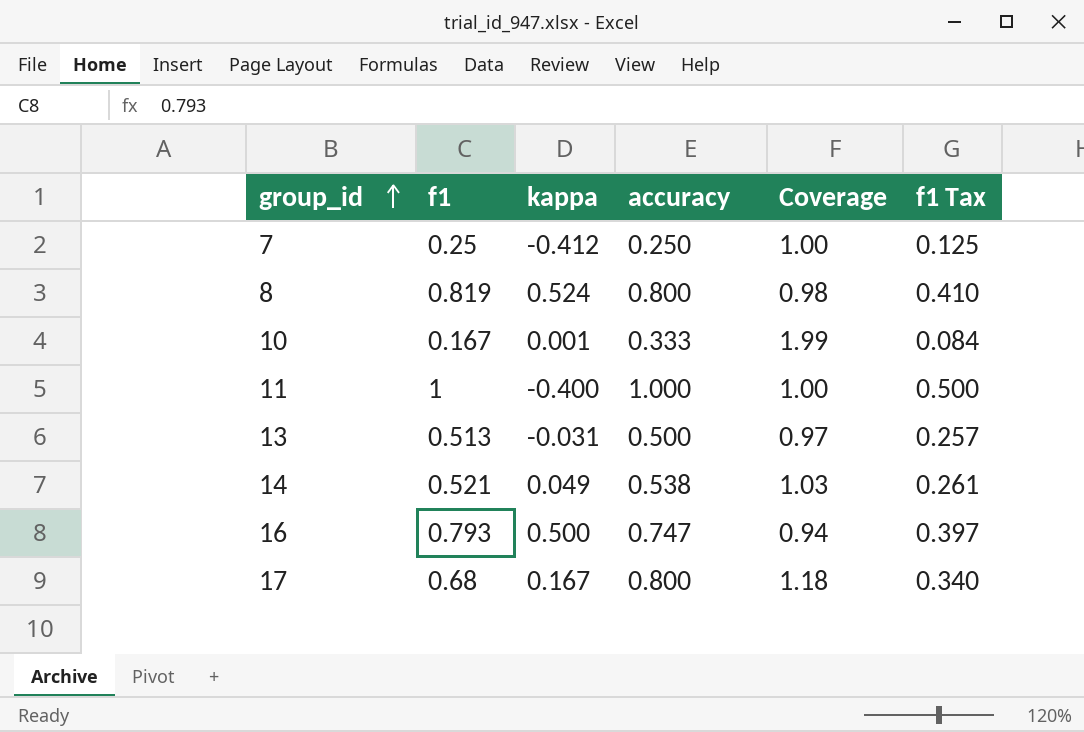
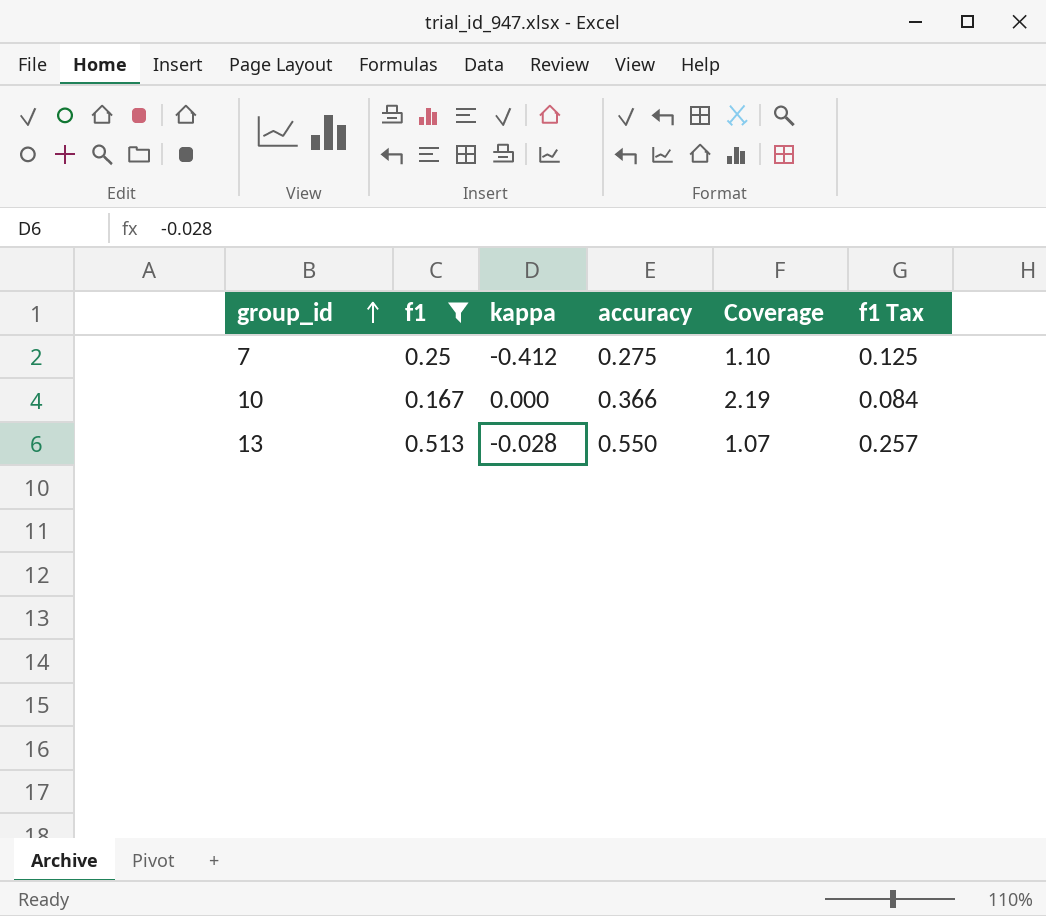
filter: none -> f1 <= 0.513
7 | accuracy: 0.250 -> 0.275
7 | Coverage: 1.00 -> 1.10
10 | kappa: 0.001 -> 0.000
10 | accuracy: 0.333 -> 0.366
10 | Coverage: 1.99 -> 2.19
13 | kappa: -0.031 -> -0.028
13 | accuracy: 0.500 -> 0.550
13 | Coverage: 0.97 -> 1.07

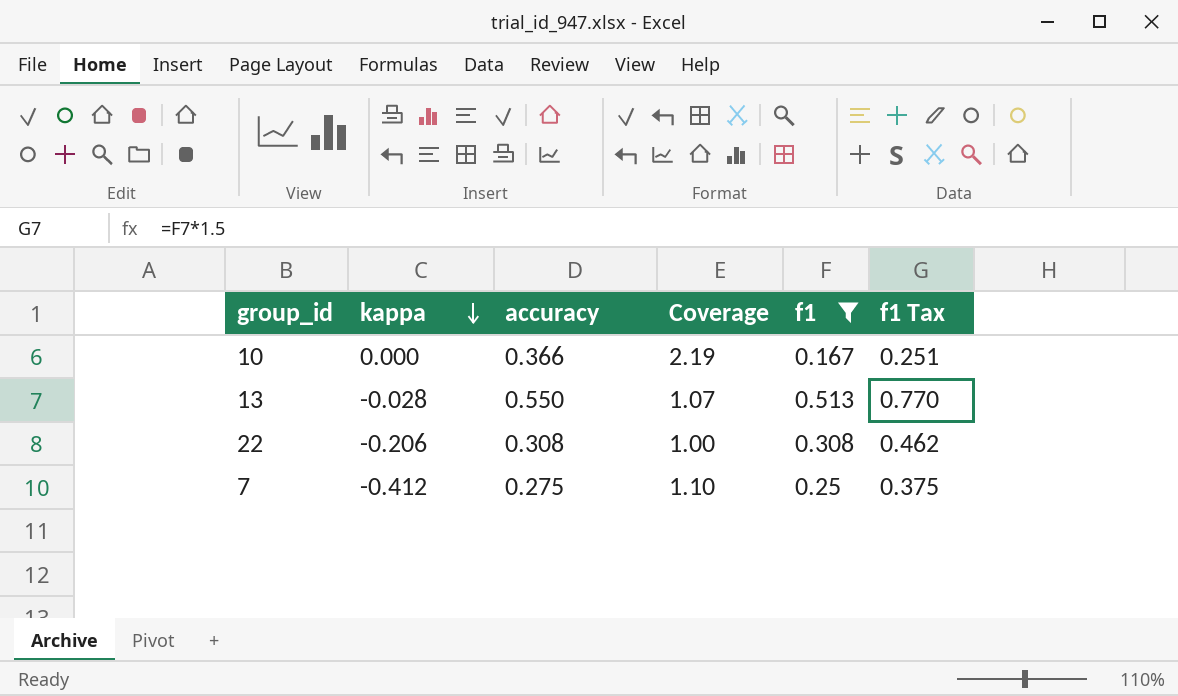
row order: group_id ascending -> kappa descending
column f1 | position: 2 -> 5
column f1 Tax | formula: [f1] * 0.5 -> [f1] * 1.5
row 22: none -> -0.206 | 0.308 | 1.00 | 0.308 | 0.462

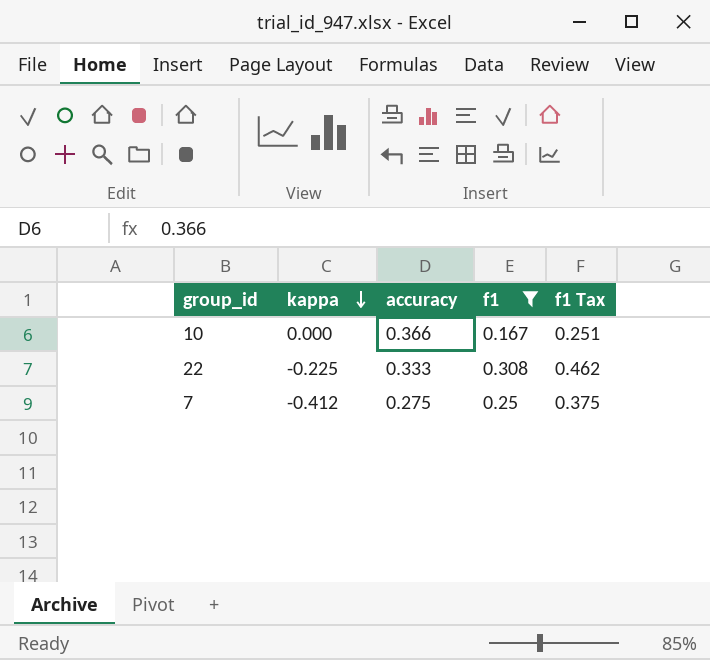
column Coverage | formula: [accuracy] / [f1] -> none
row 13: -0.028 | 0.550 | 1.07 | 0.513 | 0.770 -> none
22 | kappa: -0.206 -> -0.225
22 | accuracy: 0.308 -> 0.333

